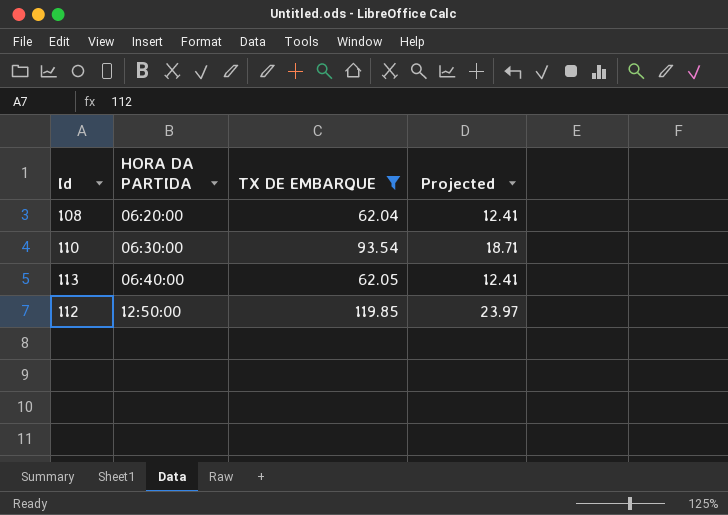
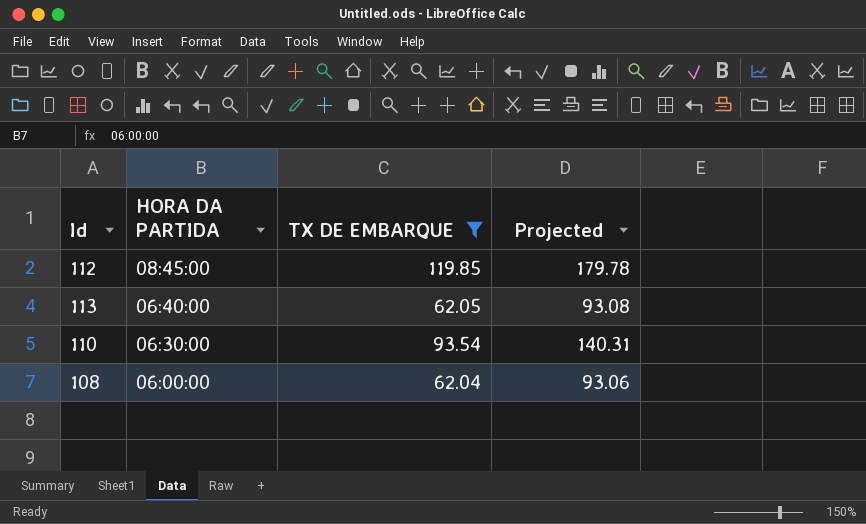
row order: HORA DA PARTIDA ascending -> HORA DA PARTIDA descending
column Projected | formula: [TX DE EMBARQUE] * 0.2 -> [TX DE EMBARQUE] * 1.5
112 | HORA DA PARTIDA: 12:50:00 -> 08:45:00
108 | HORA DA PARTIDA: 06:20:00 -> 06:00:00

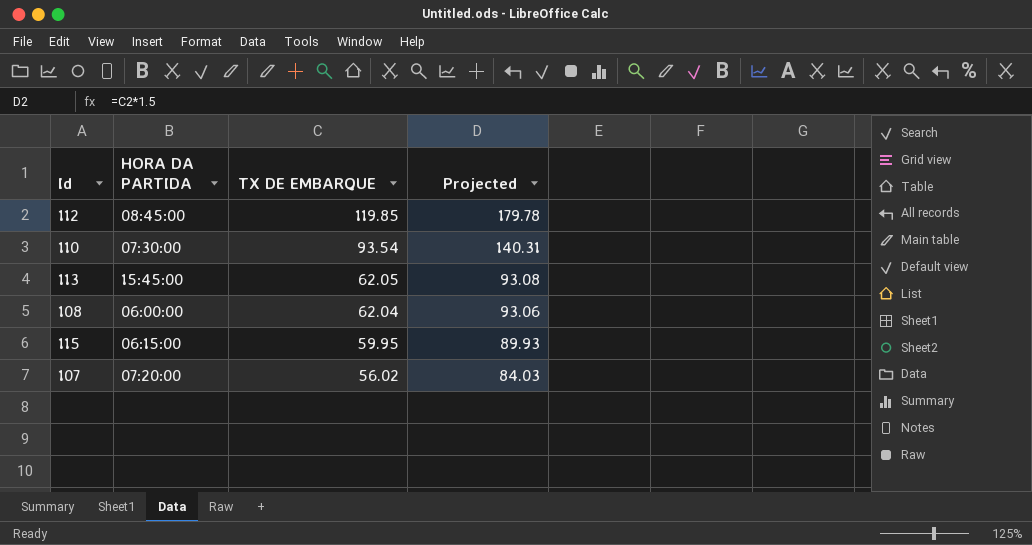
filter: TX DE EMBARQUE >= 62.04 -> none
row order: HORA DA PARTIDA descending -> TX DE EMBARQUE descending
110 | HORA DA PARTIDA: 06:30:00 -> 07:30:00
113 | HORA DA PARTIDA: 06:40:00 -> 15:45:00

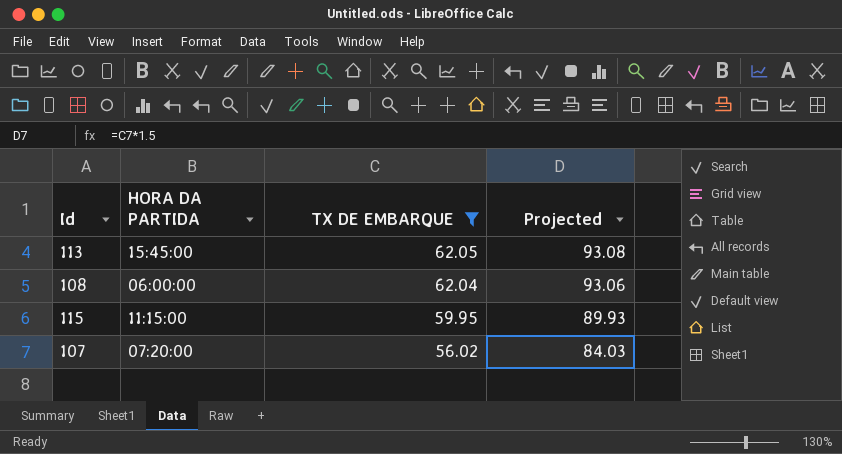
filter: none -> TX DE EMBARQUE <= 62.05
115 | HORA DA PARTIDA: 06:15:00 -> 11:15:00

